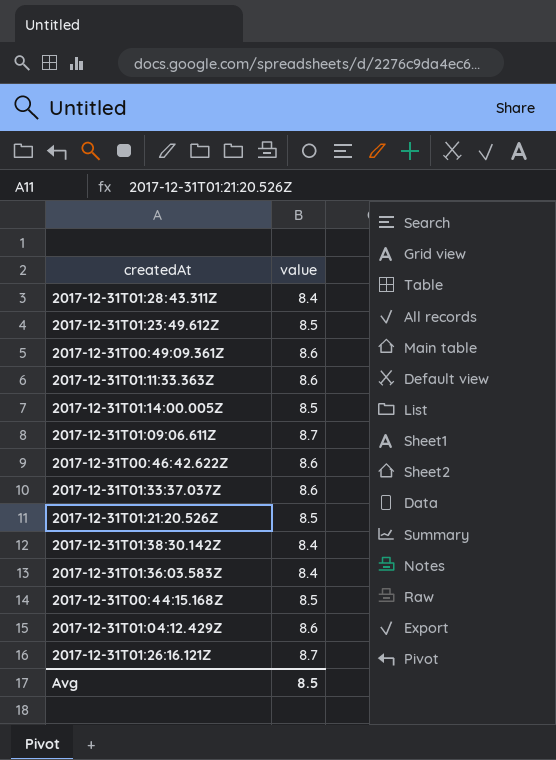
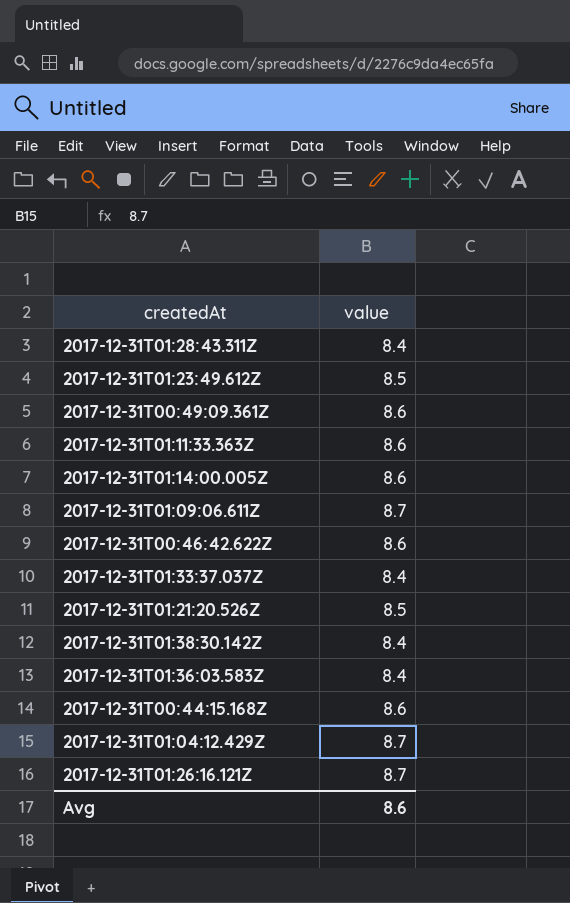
2017-12-31T01:14:00.005Z | value: 8.5 -> 8.6
2017-12-31T01:33:37.037Z | value: 8.6 -> 8.4
2017-12-31T00:44:15.168Z | value: 8.5 -> 8.6
2017-12-31T01:04:12.429Z | value: 8.6 -> 8.7
Avg | value: 8.5 -> 8.6

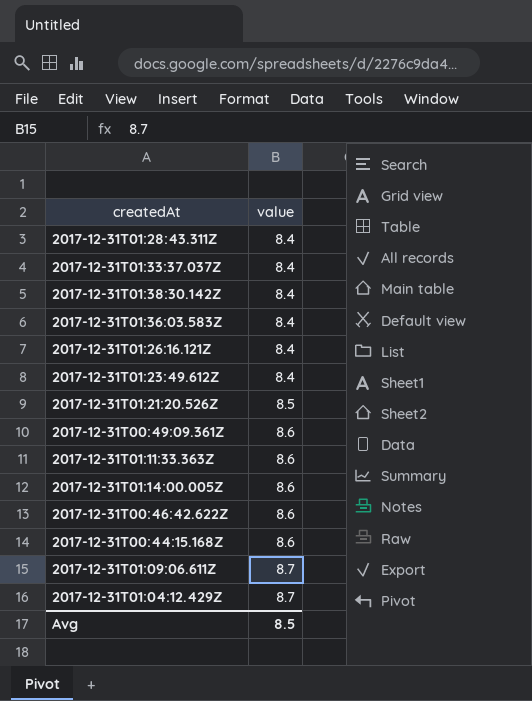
row order: none -> value ascending
2017-12-31T01:26:16.121Z | value: 8.7 -> 8.4
2017-12-31T01:23:49.612Z | value: 8.5 -> 8.4
Avg | value: 8.6 -> 8.5

